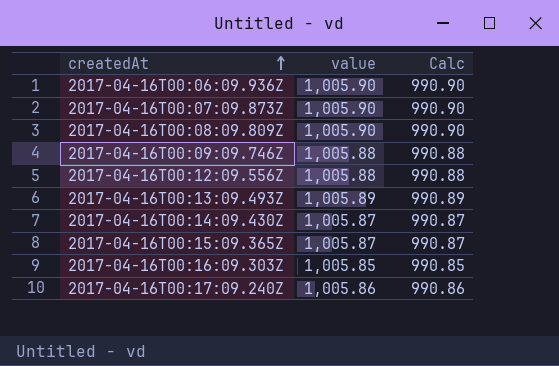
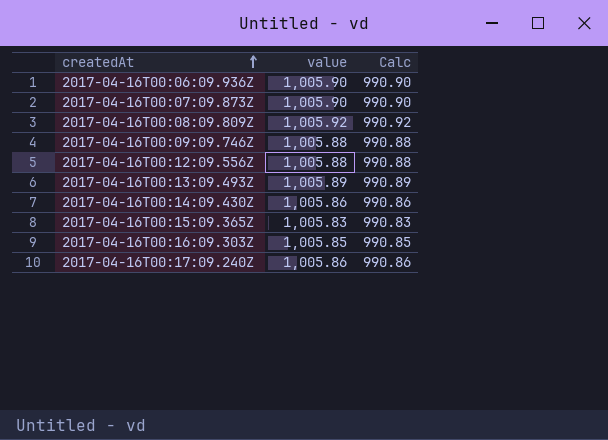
2017-04-16T00:08:09.809Z | value: 1,005.90 -> 1,005.92
2017-04-16T00:08:09.809Z | Calc: 990.90 -> 990.92
2017-04-16T00:14:09.430Z | value: 1,005.87 -> 1,005.86
2017-04-16T00:14:09.430Z | Calc: 990.87 -> 990.86
2017-04-16T00:15:09.365Z | value: 1,005.87 -> 1,005.83
2017-04-16T00:15:09.365Z | Calc: 990.87 -> 990.83

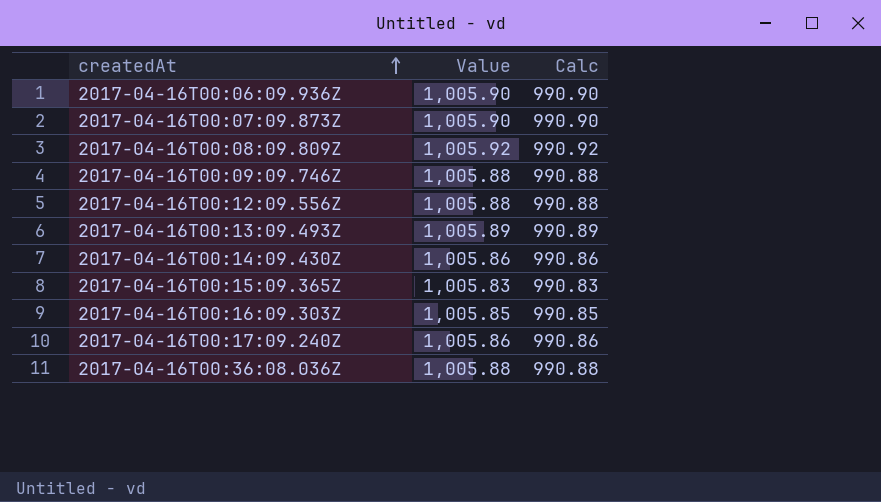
column name: value -> Value
row 2017-04-16T00:36:08.036Z: none -> 1,005.88 | 990.88

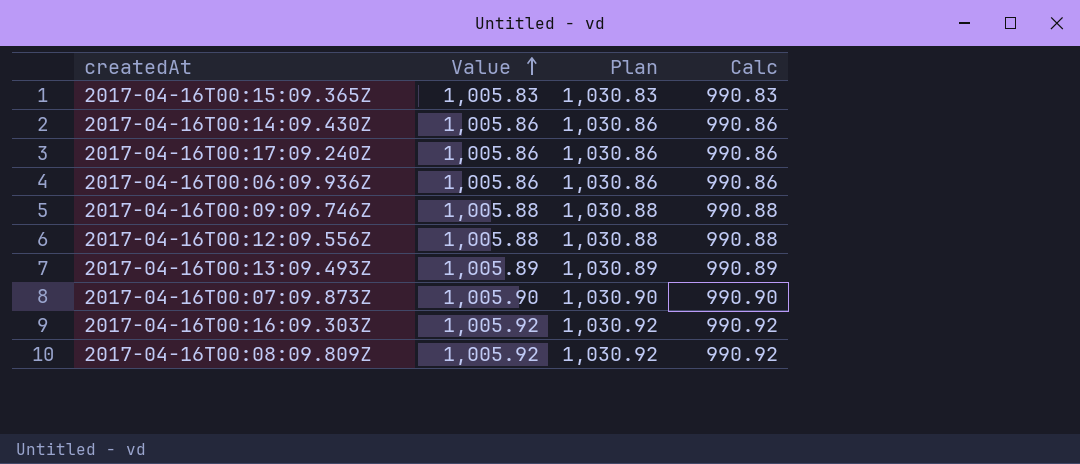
row order: createdAt ascending -> Value ascending
column Plan | formula: none -> [Value] + 25
row 2017-04-16T00:36:08.036Z: 1,005.88 | 990.88 -> none
2017-04-16T00:06:09.936Z | Value: 1,005.90 -> 1,005.86
2017-04-16T00:06:09.936Z | Calc: 990.90 -> 990.86
2017-04-16T00:16:09.303Z | Value: 1,005.85 -> 1,005.92
2017-04-16T00:16:09.303Z | Calc: 990.85 -> 990.92

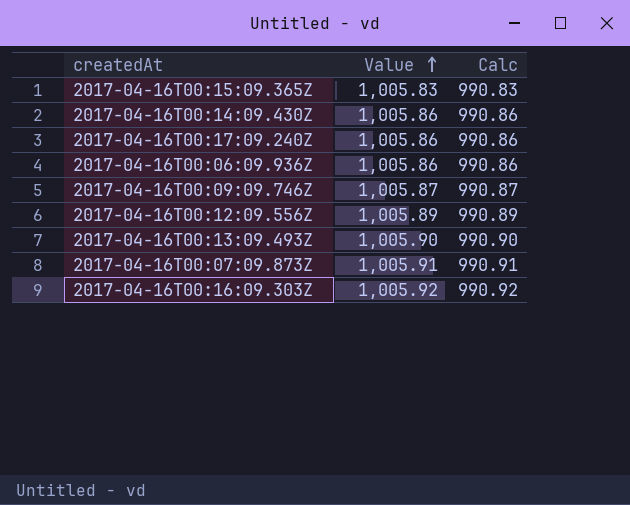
column Plan | formula: [Value] + 25 -> none
row 2017-04-16T00:08:09.809Z: 1,005.92 | 1,030.92 | 990.92 -> none
2017-04-16T00:09:09.746Z | Value: 1,005.88 -> 1,005.87
2017-04-16T00:09:09.746Z | Calc: 990.88 -> 990.87
2017-04-16T00:12:09.556Z | Value: 1,005.88 -> 1,005.89
2017-04-16T00:12:09.556Z | Calc: 990.88 -> 990.89
2017-04-16T00:13:09.493Z | Value: 1,005.89 -> 1,005.90
2017-04-16T00:13:09.493Z | Calc: 990.89 -> 990.90
2017-04-16T00:07:09.873Z | Value: 1,005.90 -> 1,005.91
2017-04-16T00:07:09.873Z | Calc: 990.90 -> 990.91

